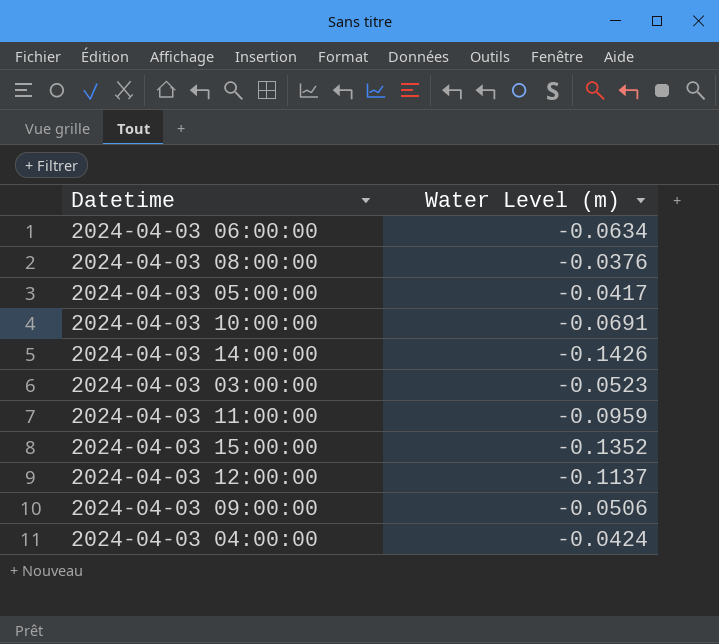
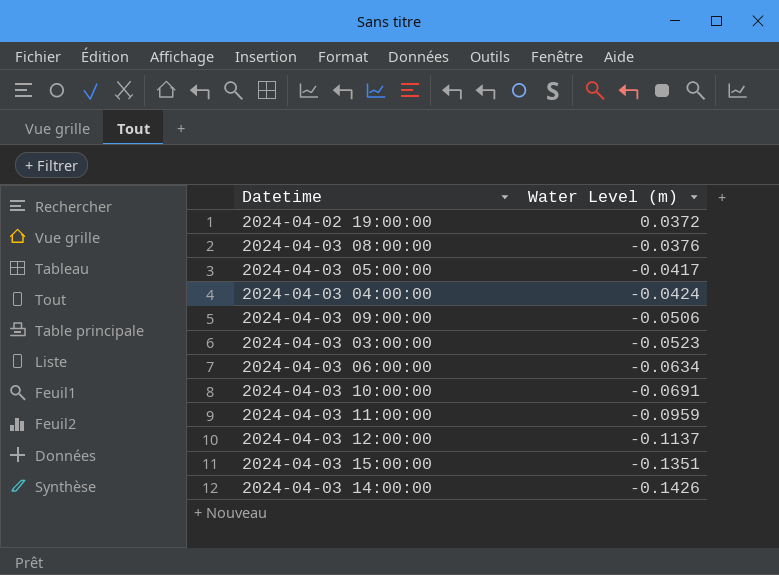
row order: none -> Water Level (m) descending
row 2024-04-02 19:00:00: none -> 0.0372
2024-04-03 15:00:00 | Water Level (m): -0.1352 -> -0.1351

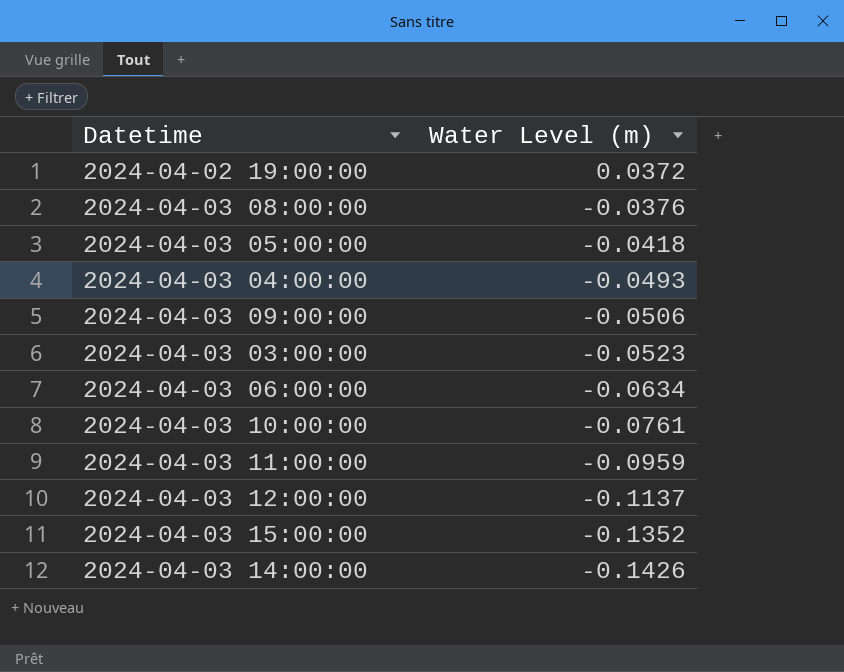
2024-04-03 05:00:00 | Water Level (m): -0.0417 -> -0.0418
2024-04-03 04:00:00 | Water Level (m): -0.0424 -> -0.0493
2024-04-03 10:00:00 | Water Level (m): -0.0691 -> -0.0761
2024-04-03 15:00:00 | Water Level (m): -0.1351 -> -0.1352

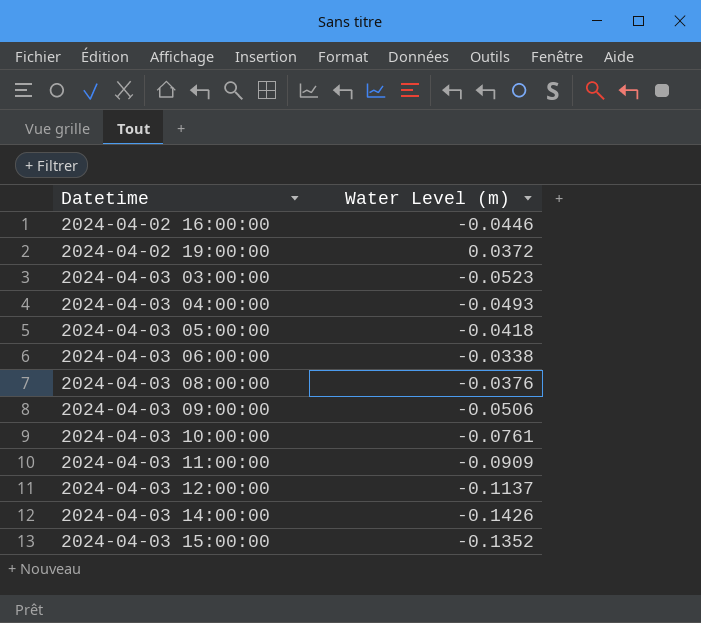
row order: Water Level (m) descending -> Datetime ascending
row 2024-04-02 16:00:00: none -> -0.0446
2024-04-03 06:00:00 | Water Level (m): -0.0634 -> -0.0338
2024-04-03 11:00:00 | Water Level (m): -0.0959 -> -0.0909

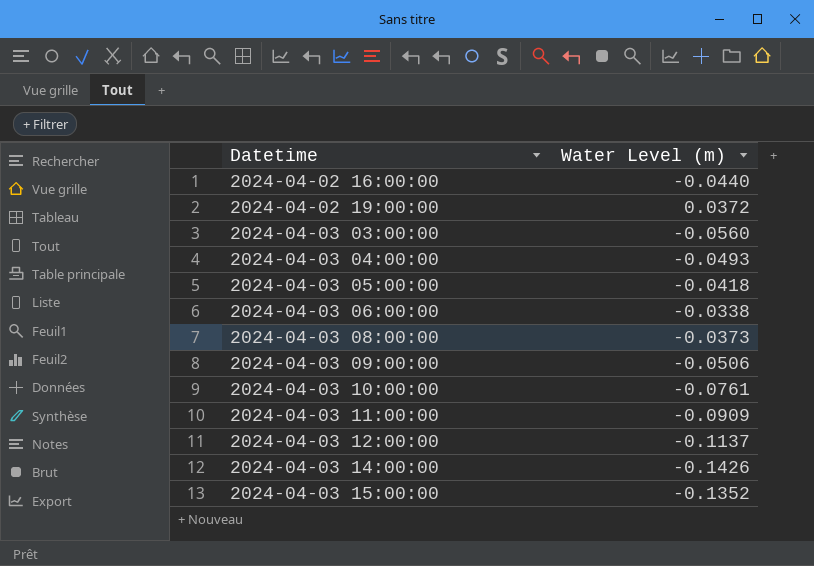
2024-04-02 16:00:00 | Water Level (m): -0.0446 -> -0.0440
2024-04-03 03:00:00 | Water Level (m): -0.0523 -> -0.0560
2024-04-03 08:00:00 | Water Level (m): -0.0376 -> -0.0373

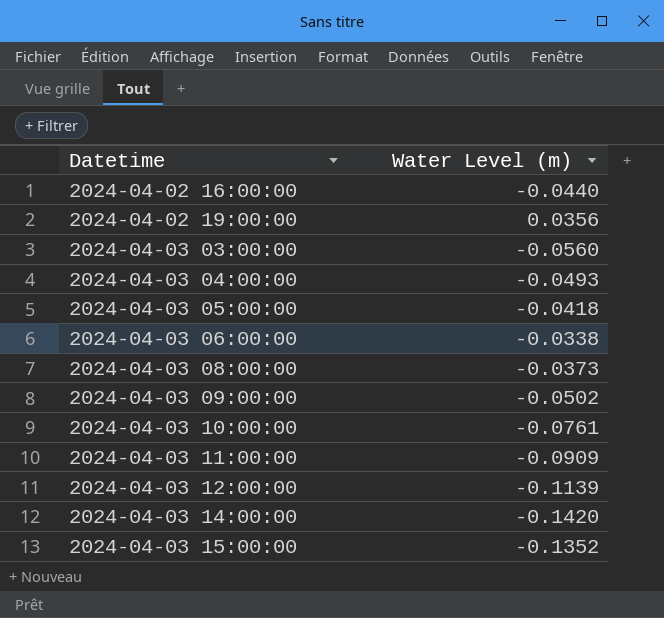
2024-04-02 19:00:00 | Water Level (m): 0.0372 -> 0.0356
2024-04-03 09:00:00 | Water Level (m): -0.0506 -> -0.0502
2024-04-03 12:00:00 | Water Level (m): -0.1137 -> -0.1139
2024-04-03 14:00:00 | Water Level (m): -0.1426 -> -0.1420

